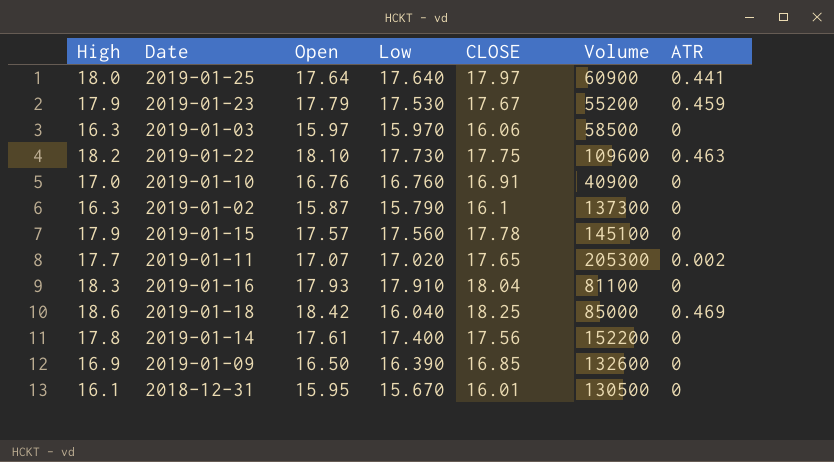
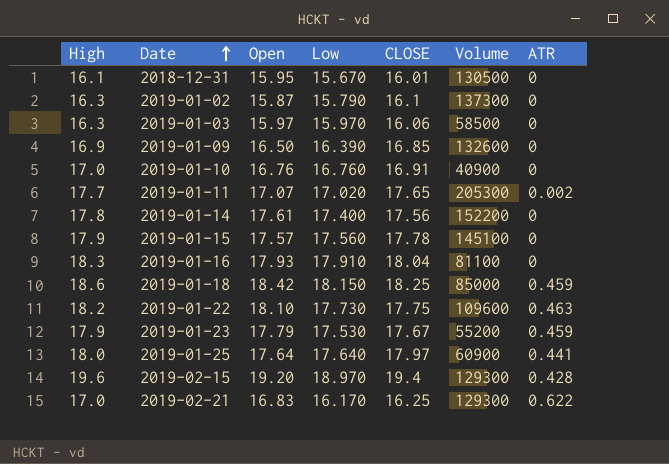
row order: none -> Date ascending
2019-01-18 | Low: 16.040 -> 18.150
2019-01-18 | ATR: 0.469 -> 0.459
row 2019-02-15: none -> 19.6 | 19.20 | 18.970 | 19.4 | 129300 | 0.428
row 2019-02-21: none -> 17.0 | 16.83 | 16.170 | 16.25 | 129300 | 0.622

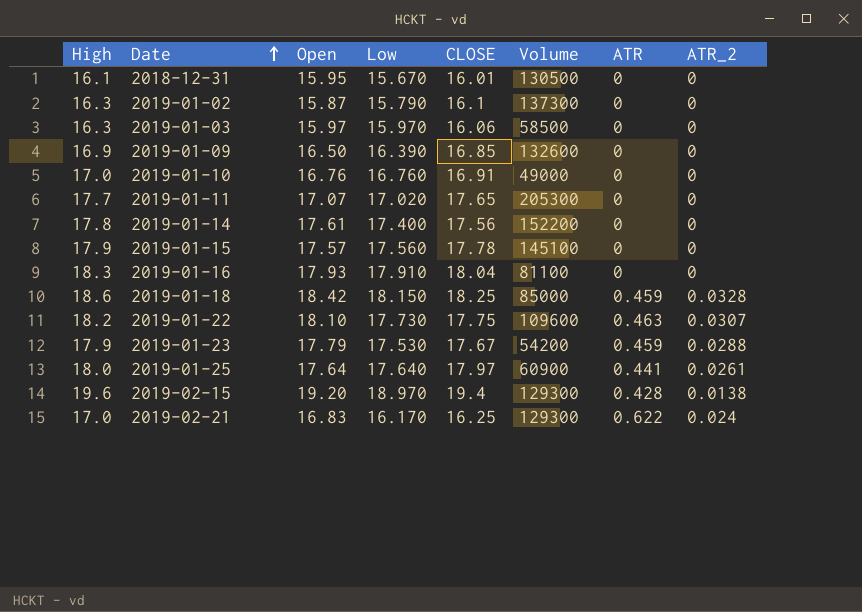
column ATR_2 | position: none -> 8
2019-01-10 | Volume: 40900 -> 49000
2019-01-11 | ATR: 0.002 -> 0
2019-01-23 | Volume: 55200 -> 54200

